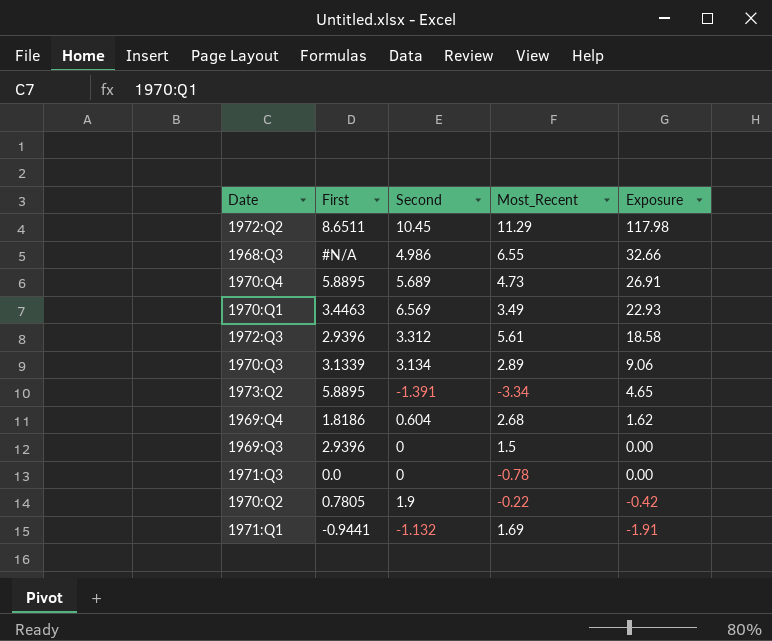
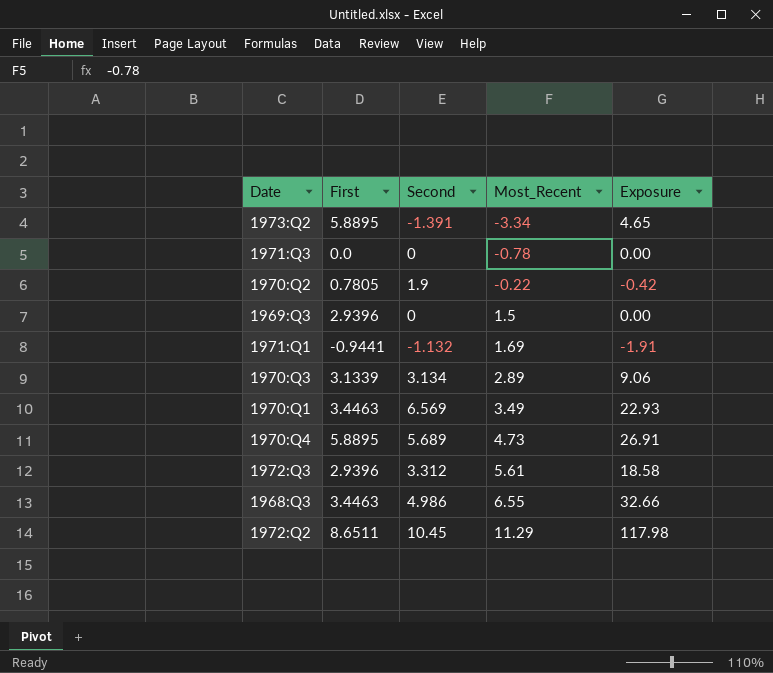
row order: Exposure descending -> Most_Recent ascending
row 1969:Q4: 1.8186 | 0.604 | 2.68 | 1.62 -> none
1968:Q3 | First: #N/A -> 3.4463

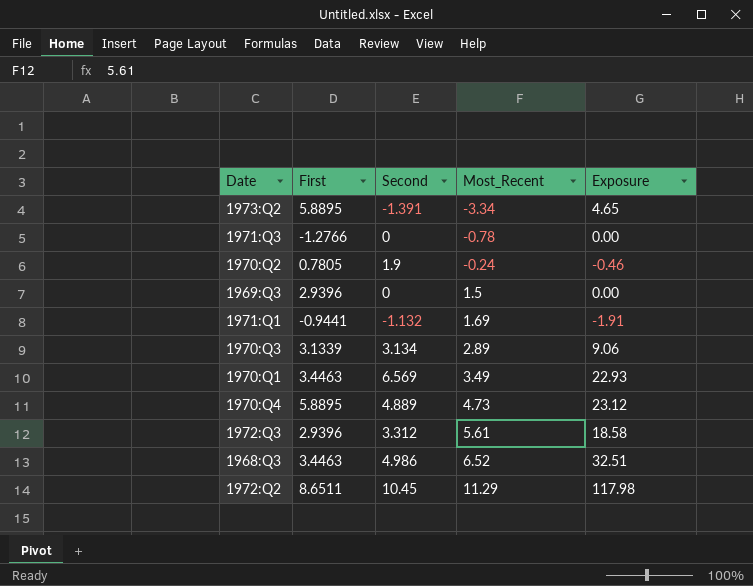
1971:Q3 | First: 0.0 -> -1.2766
1970:Q2 | Most_Recent: -0.22 -> -0.24
1970:Q2 | Exposure: -0.42 -> -0.46
1970:Q4 | Second: 5.689 -> 4.889
1970:Q4 | Exposure: 26.91 -> 23.12
1968:Q3 | Most_Recent: 6.55 -> 6.52
1968:Q3 | Exposure: 32.66 -> 32.51

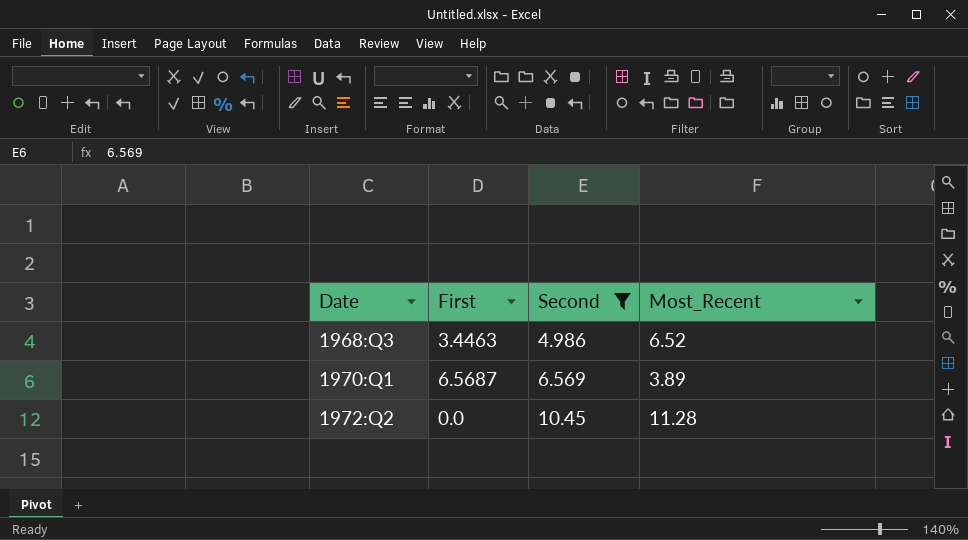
filter: none -> Second >= 4.986
row order: Most_Recent ascending -> Date ascending
column Exposure | formula: [Second] * [Most_Recent] -> none
1970:Q1 | First: 3.4463 -> 6.5687
1970:Q1 | Most_Recent: 3.49 -> 3.89
1972:Q2 | First: 8.6511 -> 0.0
1972:Q2 | Most_Recent: 11.29 -> 11.28

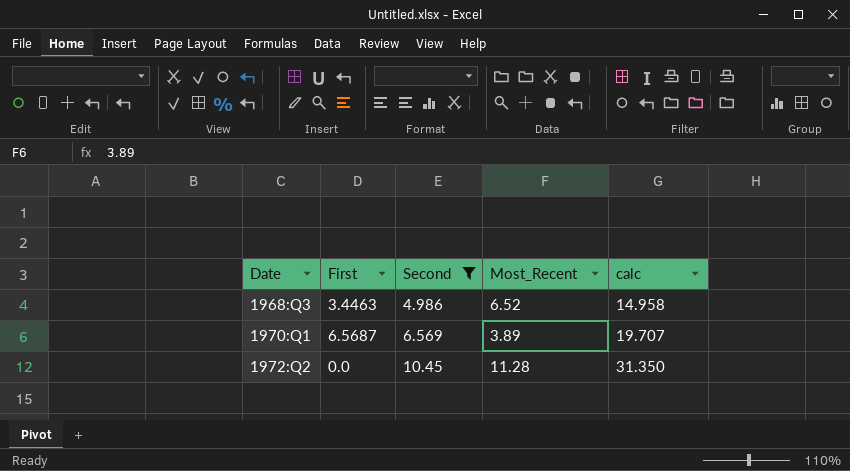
column calc | formula: none -> [Second] * 3

